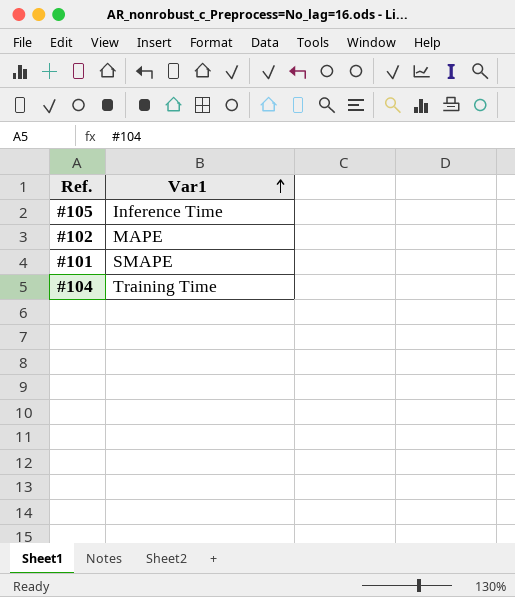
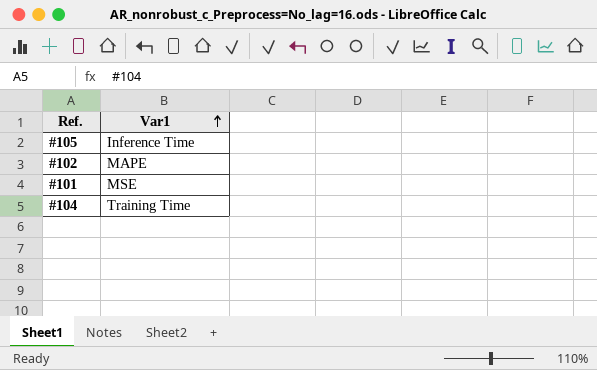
#101 | Var1: SMAPE -> MSE

